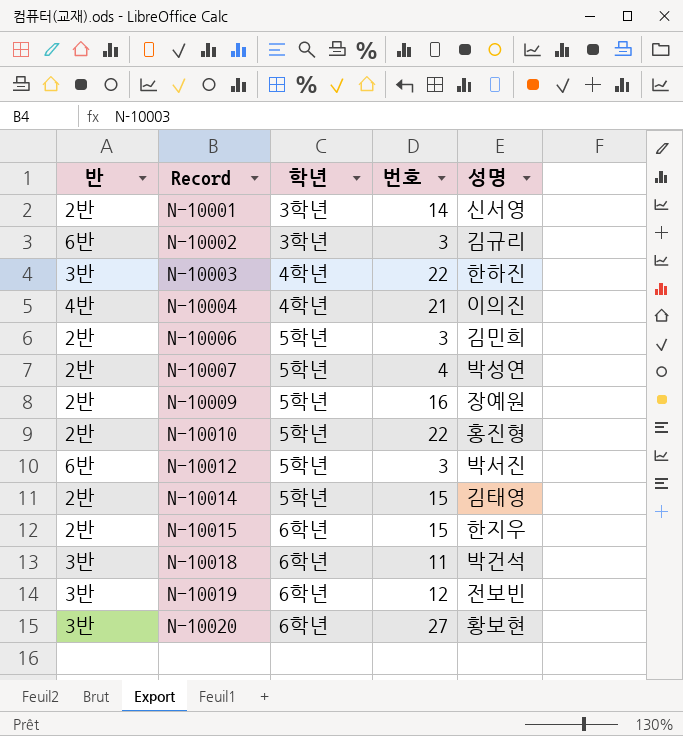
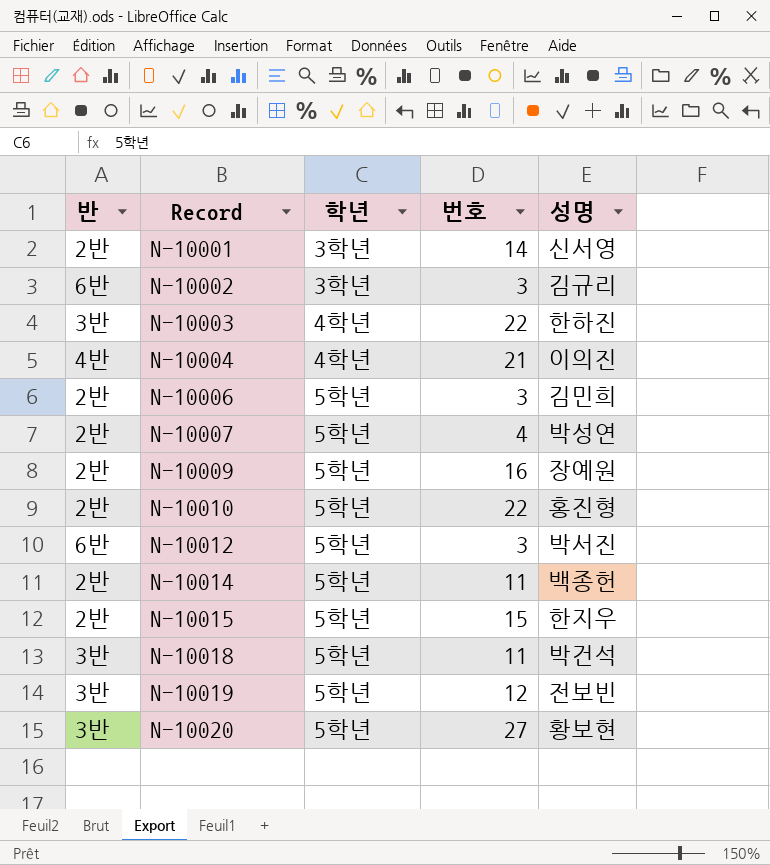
N-10014 | 번호: 15 -> 11
N-10014 | 성명: 김태영 -> 백종헌
N-10015 | 학년: 6학년 -> 5학년
N-10018 | 학년: 6학년 -> 5학년
N-10019 | 학년: 6학년 -> 5학년
N-10020 | 학년: 6학년 -> 5학년

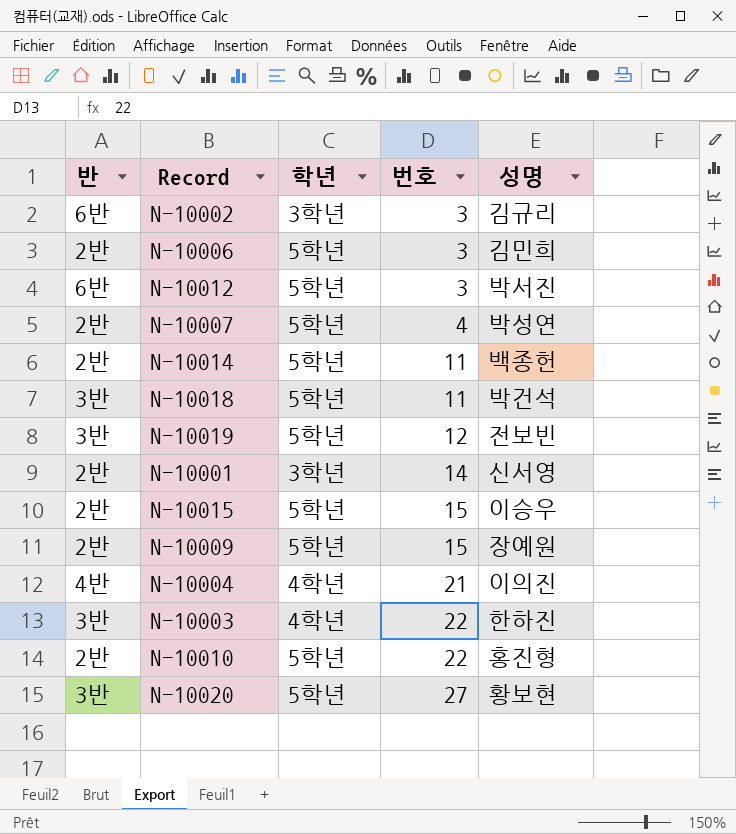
row order: Record ascending -> 번호 ascending
N-10015 | 성명: 한지우 -> 이승우
N-10009 | 번호: 16 -> 15

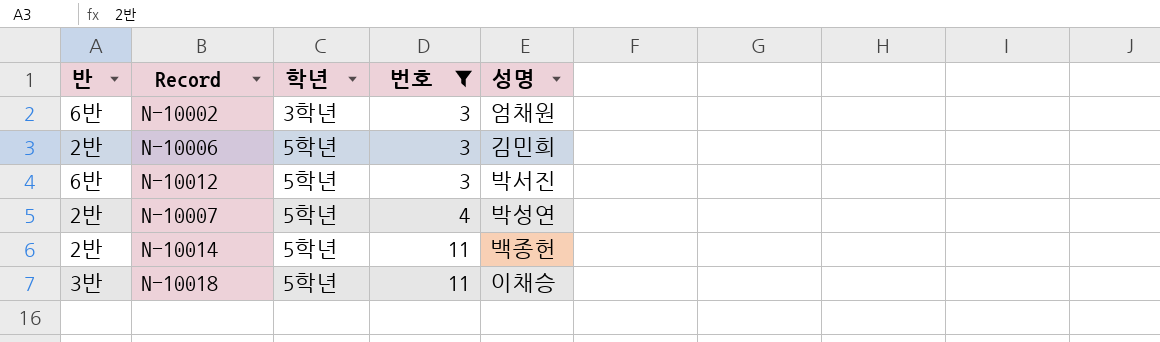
filter: none -> 번호 <= 11
N-10002 | 성명: 김규리 -> 엄채원
N-10018 | 성명: 박건석 -> 이채승

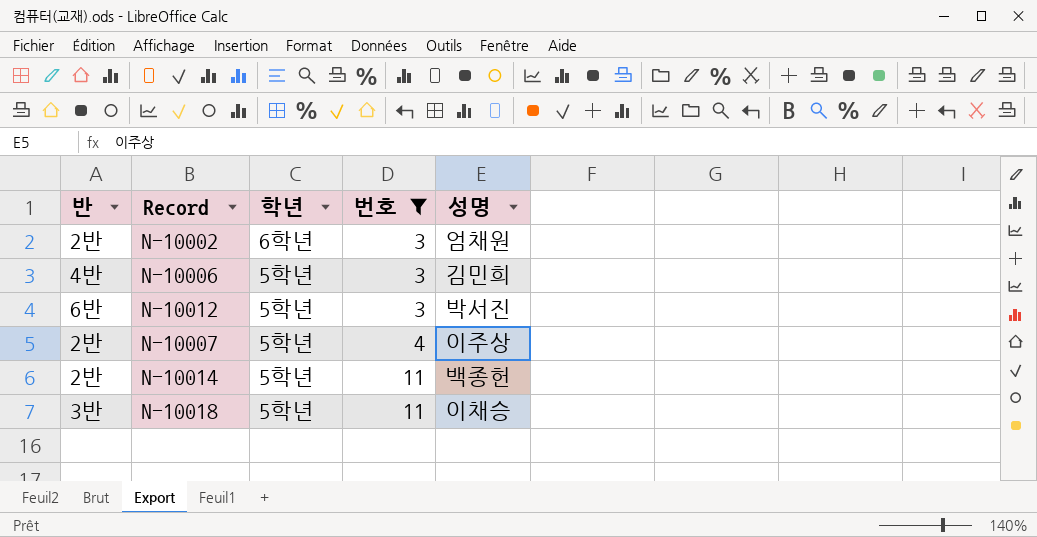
N-10002 | 반: 6반 -> 2반
N-10002 | 학년: 3학년 -> 6학년
N-10006 | 반: 2반 -> 4반
N-10007 | 성명: 박성연 -> 이주상

